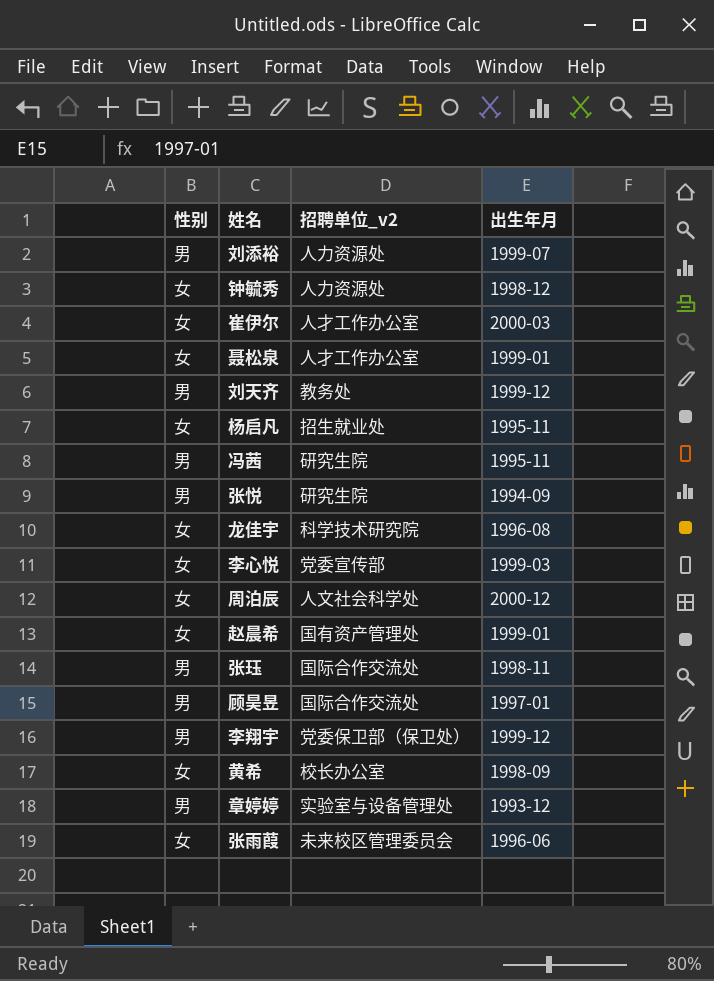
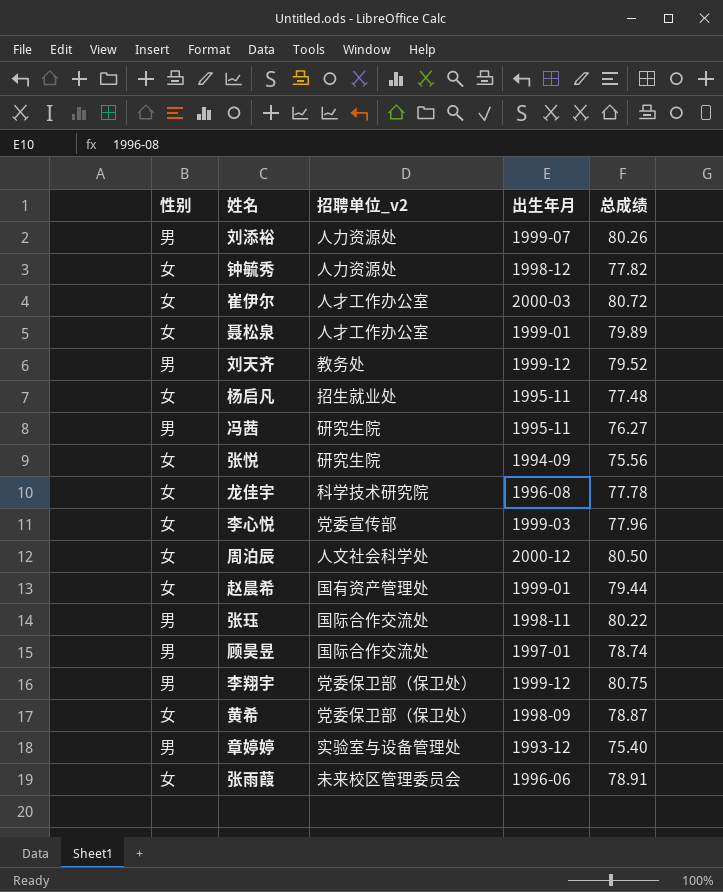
column 总成绩 | position: none -> 5
张悦 | 性别: 男 -> 女
黄希 | 招聘单位_v2: 校长办公室 -> 党委保卫部（保卫处）

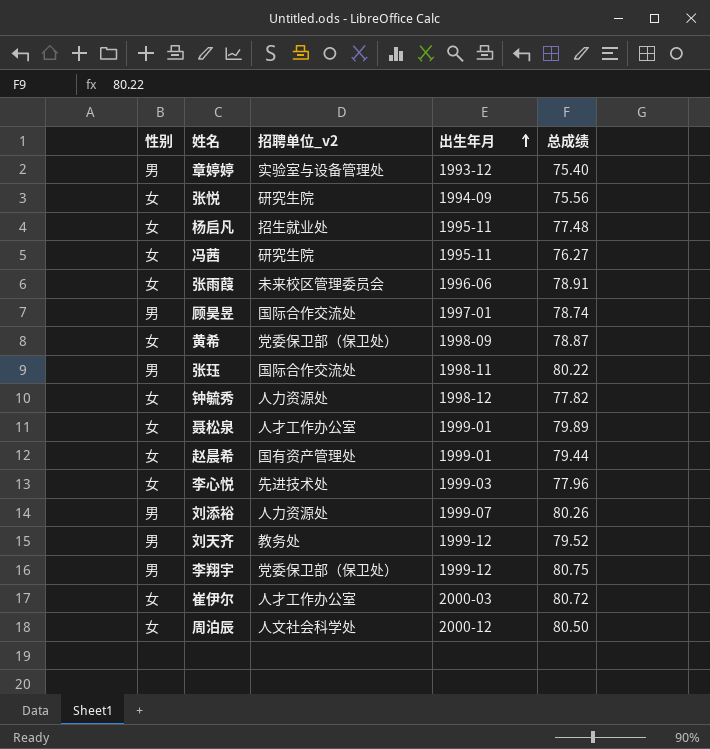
row order: none -> 出生年月 ascending
row 龙佳宇: 女 | 科学技术研究院 | 1996-08 | 77.78 -> none
冯茜 | 性别: 男 -> 女
李心悦 | 招聘单位_v2: 党委宣传部 -> 先进技术处

